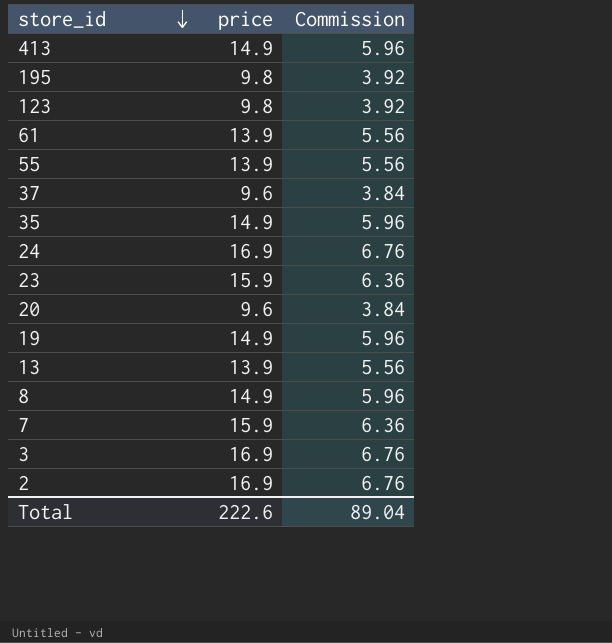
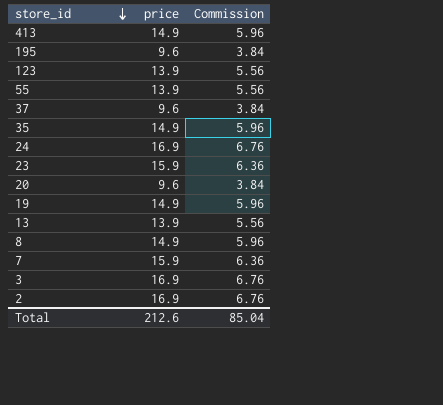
row 61: 13.9 | 5.56 -> none
195 | price: 9.8 -> 9.6
195 | Commission: 3.92 -> 3.84
123 | price: 9.8 -> 13.9
123 | Commission: 3.92 -> 5.56
Total | price: 222.6 -> 212.6
Total | Commission: 89.04 -> 85.04

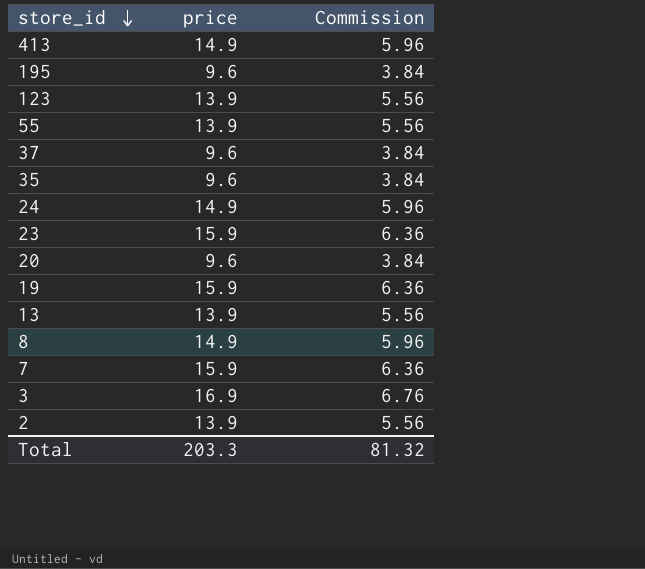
35 | price: 14.9 -> 9.6
35 | Commission: 5.96 -> 3.84
24 | price: 16.9 -> 14.9
24 | Commission: 6.76 -> 5.96
19 | price: 14.9 -> 15.9
19 | Commission: 5.96 -> 6.36
2 | price: 16.9 -> 13.9
2 | Commission: 6.76 -> 5.56
Total | price: 212.6 -> 203.3
Total | Commission: 85.04 -> 81.32

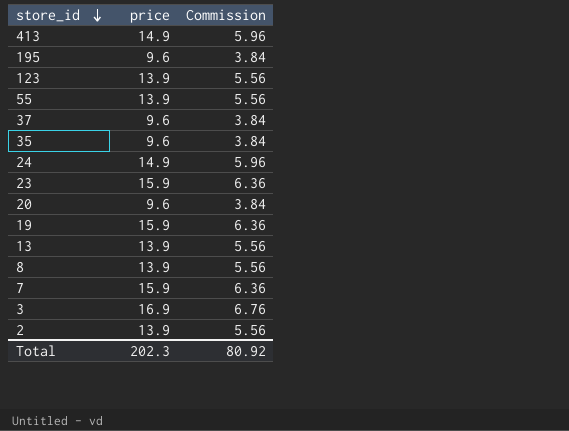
8 | price: 14.9 -> 13.9
8 | Commission: 5.96 -> 5.56
Total | price: 203.3 -> 202.3
Total | Commission: 81.32 -> 80.92

